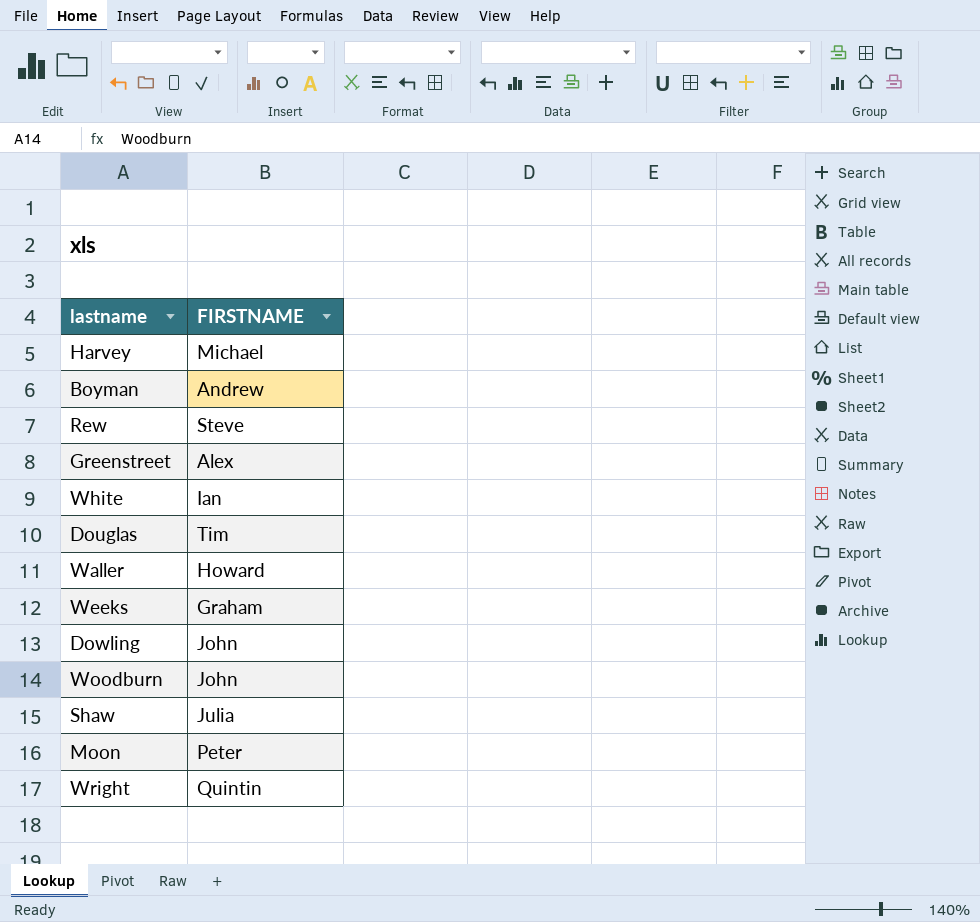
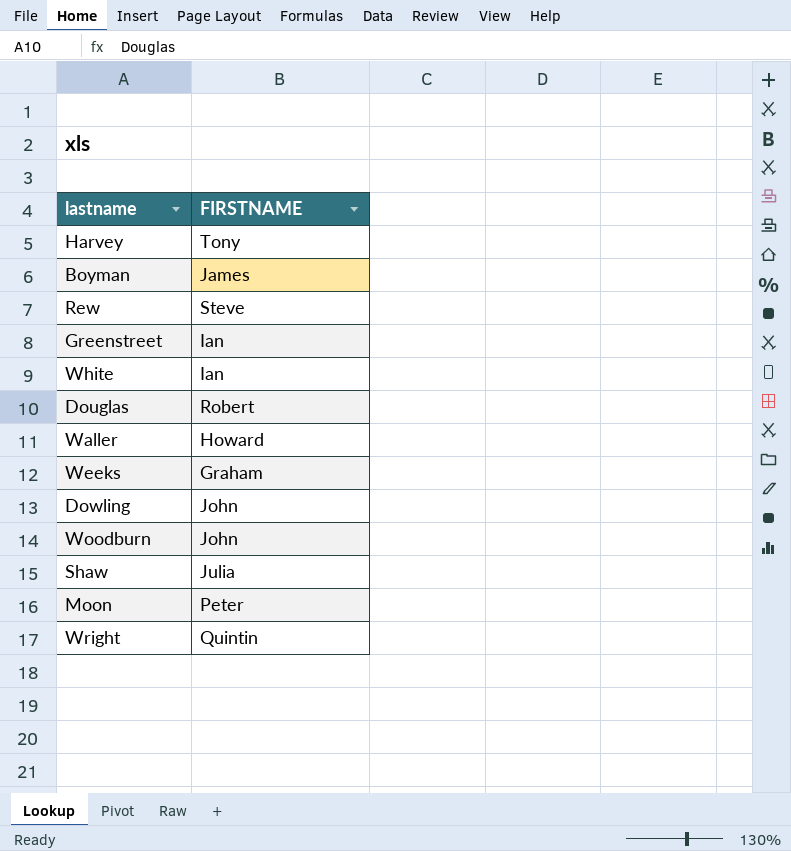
Harvey | FIRSTNAME: Michael -> Tony
Boyman | FIRSTNAME: Andrew -> James
Greenstreet | FIRSTNAME: Alex -> Ian
Douglas | FIRSTNAME: Tim -> Robert

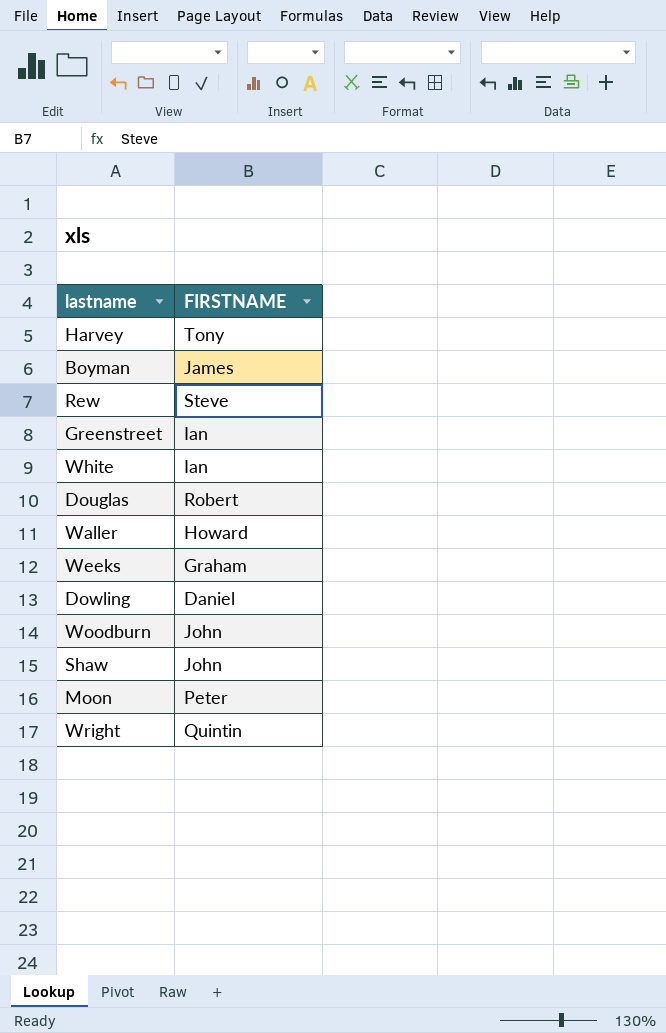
Dowling | FIRSTNAME: John -> Daniel
Shaw | FIRSTNAME: Julia -> John

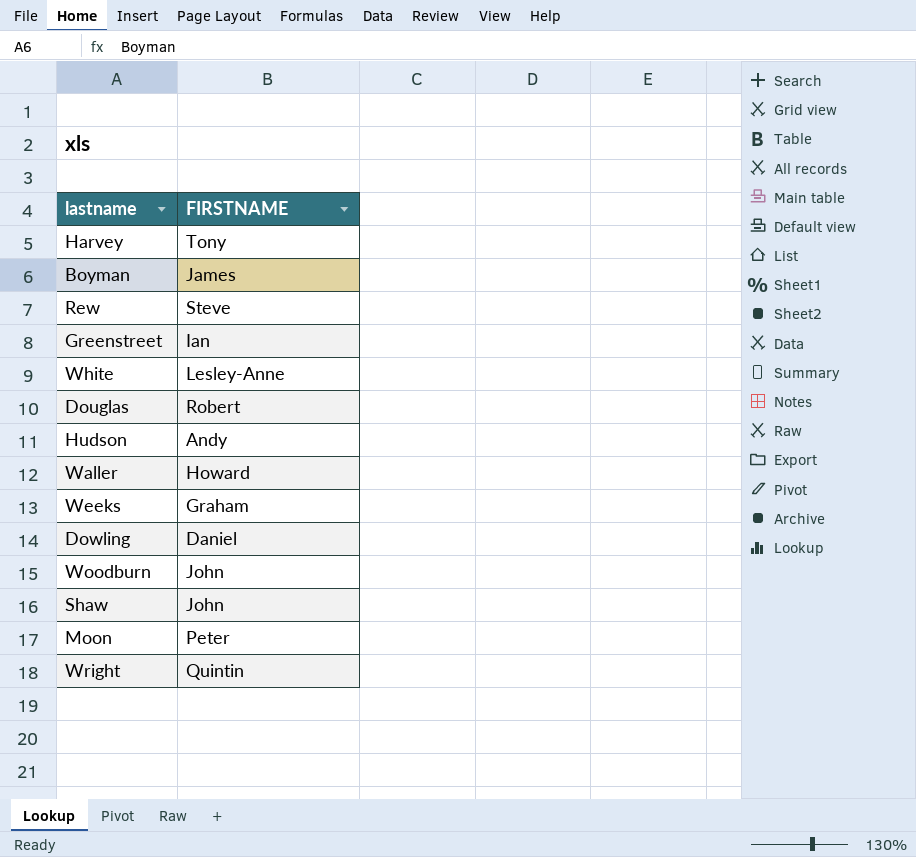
White | FIRSTNAME: Ian -> Lesley-Anne
row Hudson: none -> Andy

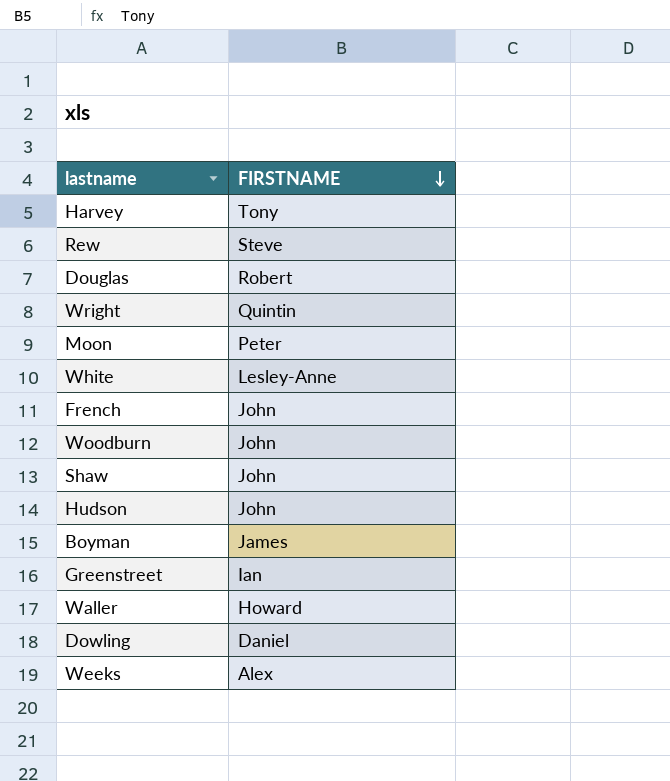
row order: none -> FIRSTNAME descending
row French: none -> John
Hudson | FIRSTNAME: Andy -> John
Weeks | FIRSTNAME: Graham -> Alex

